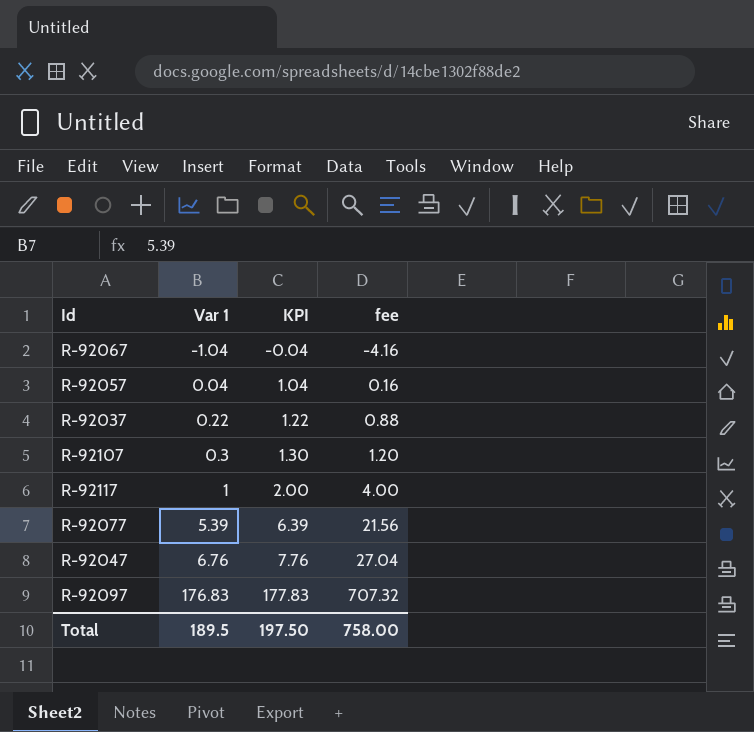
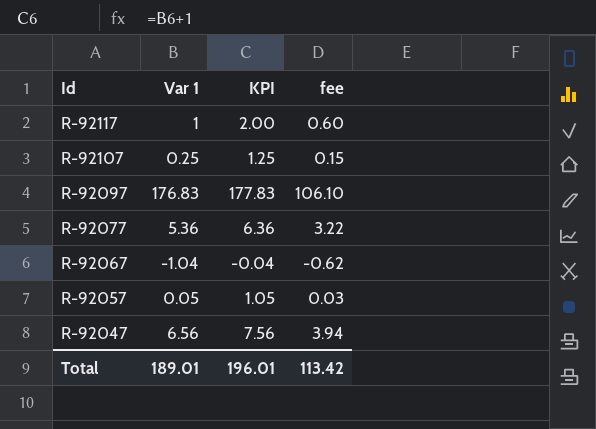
row order: Var 1 ascending -> Id descending
column fee | formula: [Var 1] * 4 -> [Var 1] * 0.6
row R-92037: 0.22 | 1.22 | 0.88 -> none
R-92107 | Var 1: 0.3 -> 0.25
R-92107 | KPI: 1.30 -> 1.25
R-92077 | Var 1: 5.39 -> 5.36
R-92077 | KPI: 6.39 -> 6.36
R-92057 | Var 1: 0.04 -> 0.05
R-92057 | KPI: 1.04 -> 1.05
R-92047 | Var 1: 6.76 -> 6.56
R-92047 | KPI: 7.76 -> 7.56
Total | Var 1: 189.5 -> 189.01
Total | KPI: 197.50 -> 196.01
Total | fee: 758.00 -> 113.42

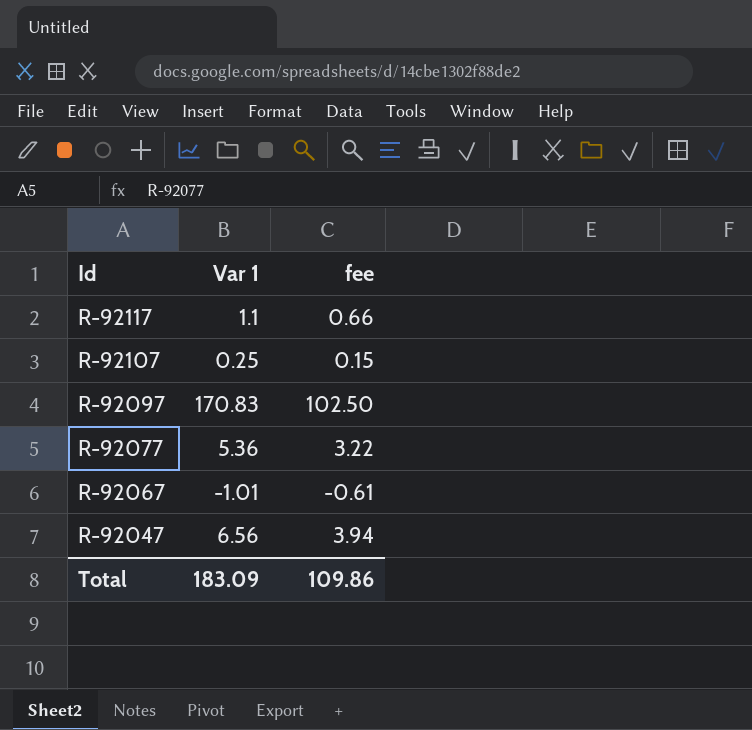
column KPI | formula: [Var 1] + 1 -> none
row R-92057: 0.05 | 1.05 | 0.03 -> none
R-92117 | Var 1: 1 -> 1.1
R-92117 | fee: 0.60 -> 0.66
R-92097 | Var 1: 176.83 -> 170.83
R-92097 | fee: 106.10 -> 102.50
R-92067 | Var 1: -1.04 -> -1.01
R-92067 | fee: -0.62 -> -0.61
Total | Var 1: 189.01 -> 183.09
Total | fee: 113.42 -> 109.86

